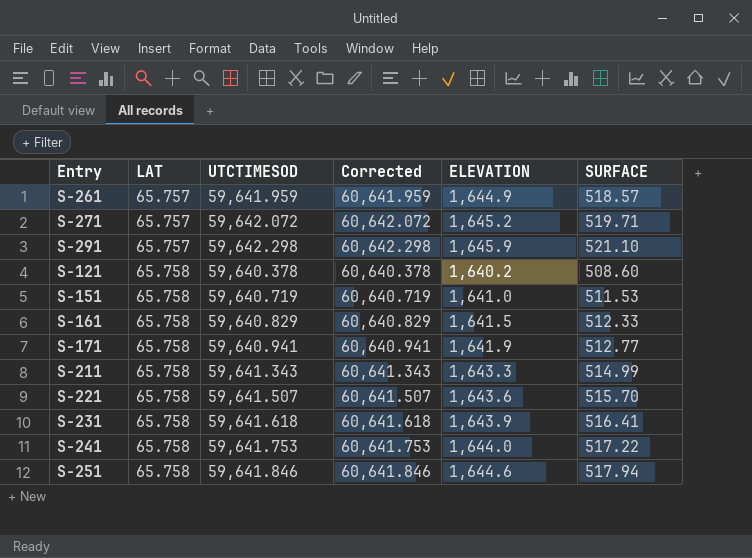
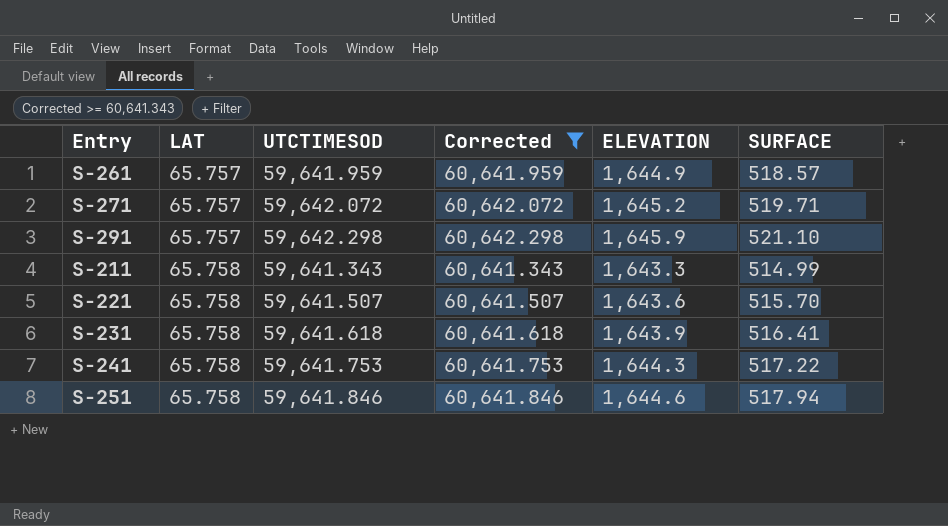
filter: none -> Corrected >= 60,641.343
S-241 | ELEVATION: 1,644.0 -> 1,644.3

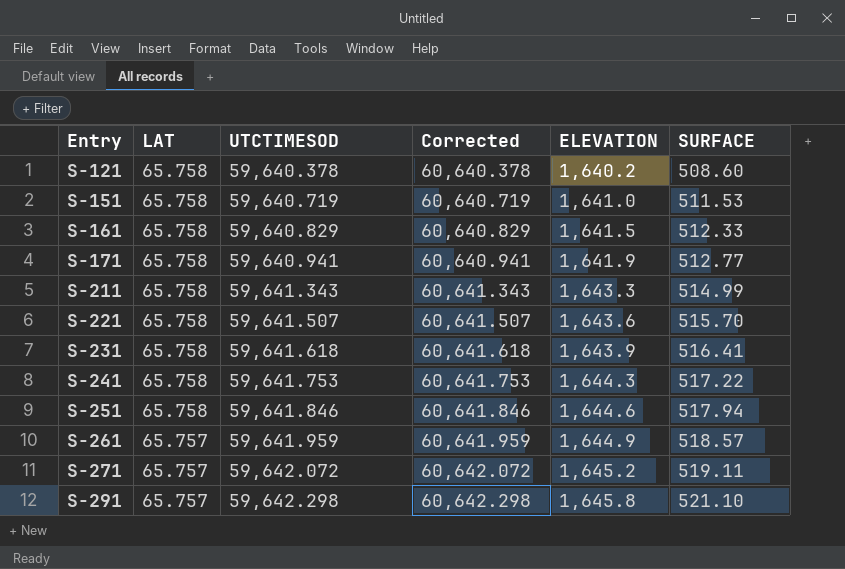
filter: Corrected >= 60,641.343 -> none
row order: LAT ascending -> Entry ascending
S-271 | SURFACE: 519.71 -> 519.11
S-291 | ELEVATION: 1,645.9 -> 1,645.8

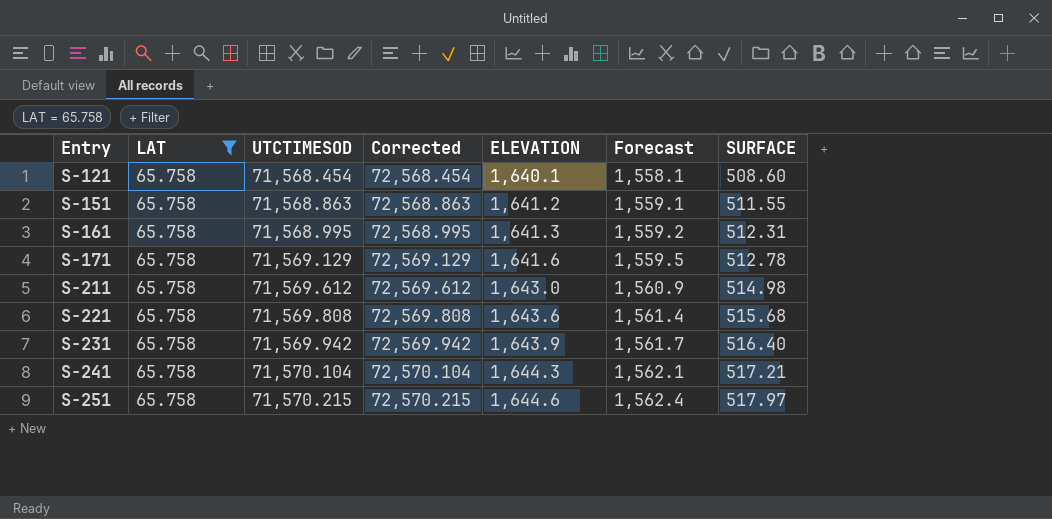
filter: none -> LAT = 65.758
column Forecast | formula: none -> [ELEVATION] * 0.95
S-121 | UTCTIMESOD: 59,640.378 -> 71,568.454
S-121 | Corrected: 60,640.378 -> 72,568.454
S-121 | ELEVATION: 1,640.2 -> 1,640.1
S-151 | UTCTIMESOD: 59,640.719 -> 71,568.863
S-151 | Corrected: 60,640.719 -> 72,568.863
S-151 | ELEVATION: 1,641.0 -> 1,641.2
S-151 | SURFACE: 511.53 -> 511.55
S-161 | UTCTIMESOD: 59,640.829 -> 71,568.995
S-161 | Corrected: 60,640.829 -> 72,568.995
S-161 | ELEVATION: 1,641.5 -> 1,641.3
S-161 | SURFACE: 512.33 -> 512.31
S-171 | UTCTIMESOD: 59,640.941 -> 71,569.129
S-171 | Corrected: 60,640.941 -> 72,569.129
S-171 | ELEVATION: 1,641.9 -> 1,641.6
S-171 | SURFACE: 512.77 -> 512.78
S-211 | UTCTIMESOD: 59,641.343 -> 71,569.612
S-211 | Corrected: 60,641.343 -> 72,569.612
S-211 | ELEVATION: 1,643.3 -> 1,643.0
S-211 | SURFACE: 514.99 -> 514.98
S-221 | UTCTIMESOD: 59,641.507 -> 71,569.808
S-221 | Corrected: 60,641.507 -> 72,569.808
S-221 | SURFACE: 515.70 -> 515.68
S-231 | UTCTIMESOD: 59,641.618 -> 71,569.942
S-231 | Corrected: 60,641.618 -> 72,569.942
S-231 | SURFACE: 516.41 -> 516.40
S-241 | UTCTIMESOD: 59,641.753 -> 71,570.104
S-241 | Corrected: 60,641.753 -> 72,570.104
S-241 | SURFACE: 517.22 -> 517.21
S-251 | UTCTIMESOD: 59,641.846 -> 71,570.215
S-251 | Corrected: 60,641.846 -> 72,570.215
S-251 | SURFACE: 517.94 -> 517.97

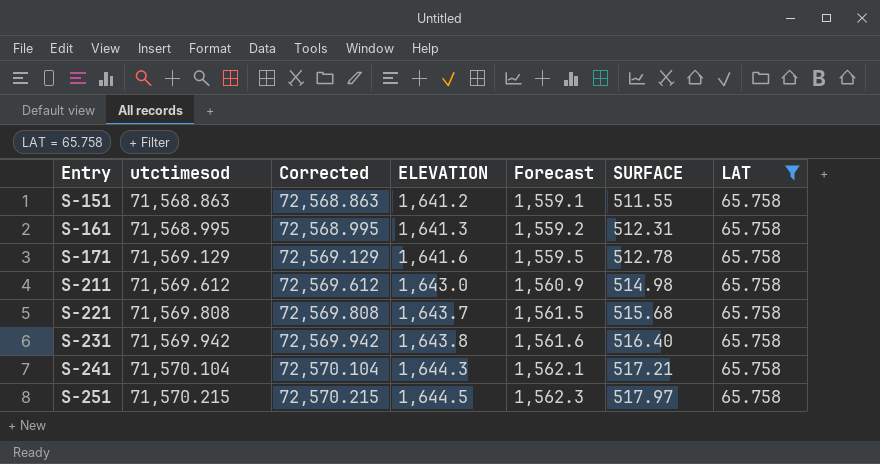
column name: UTCTIMESOD -> utctimesod
column LAT | position: 2 -> 7
row S-121: 65.758 | 71,568.454 | 72,568.454 | 1,640.1 | 1,558.1 | 508.60 -> none
S-221 | ELEVATION: 1,643.6 -> 1,643.7
S-221 | Forecast: 1,561.4 -> 1,561.5
S-231 | ELEVATION: 1,643.9 -> 1,643.8
S-231 | Forecast: 1,561.7 -> 1,561.6
S-251 | ELEVATION: 1,644.6 -> 1,644.5
S-251 | Forecast: 1,562.4 -> 1,562.3

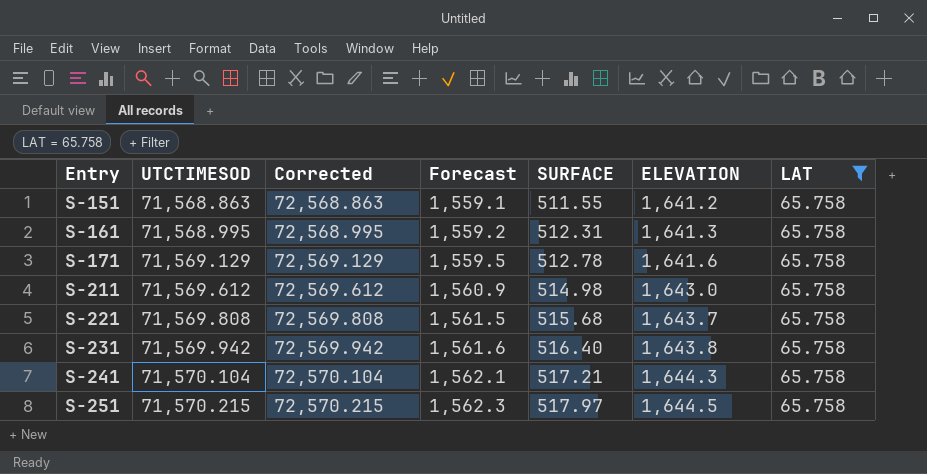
column name: utctimesod -> UTCTIMESOD
column ELEVATION | position: 4 -> 6

